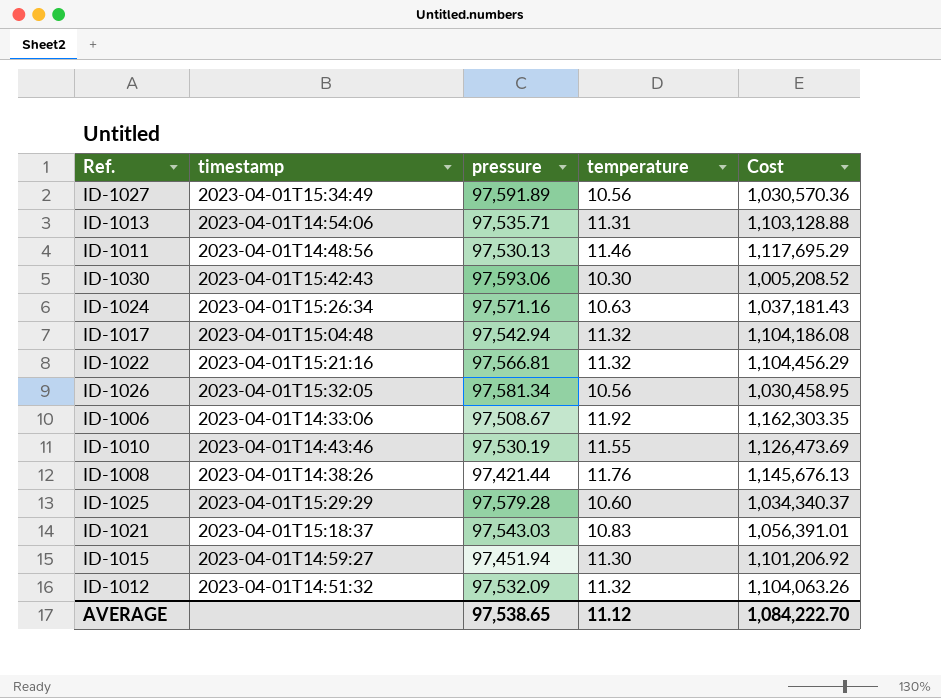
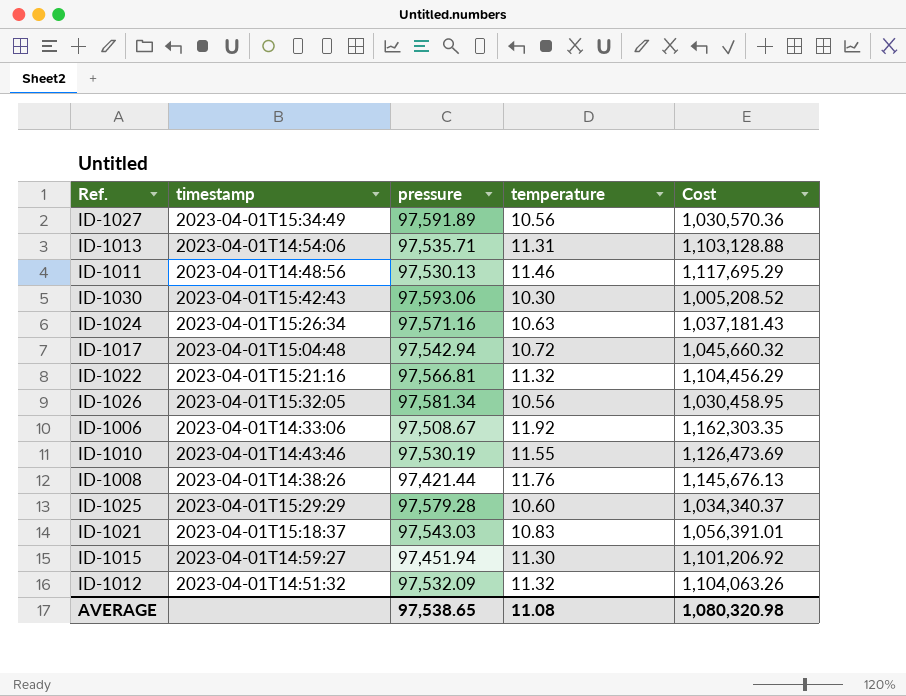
ID-1017 | temperature: 11.32 -> 10.72
ID-1017 | Cost: 1,104,186.08 -> 1,045,660.32
AVERAGE | temperature: 11.12 -> 11.08
AVERAGE | Cost: 1,084,222.70 -> 1,080,320.98

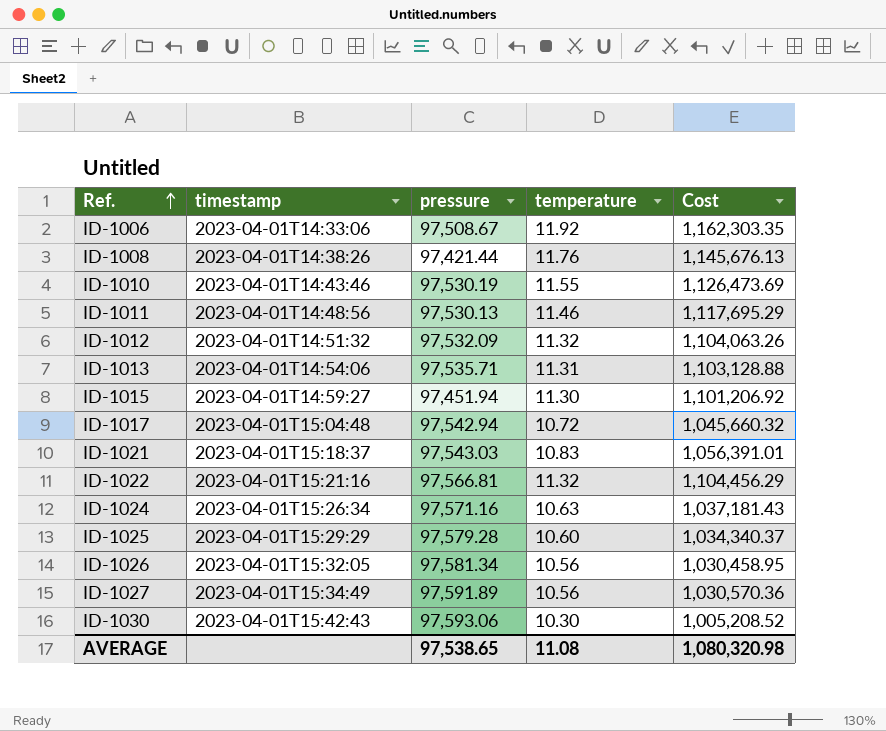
row order: none -> Ref. ascending

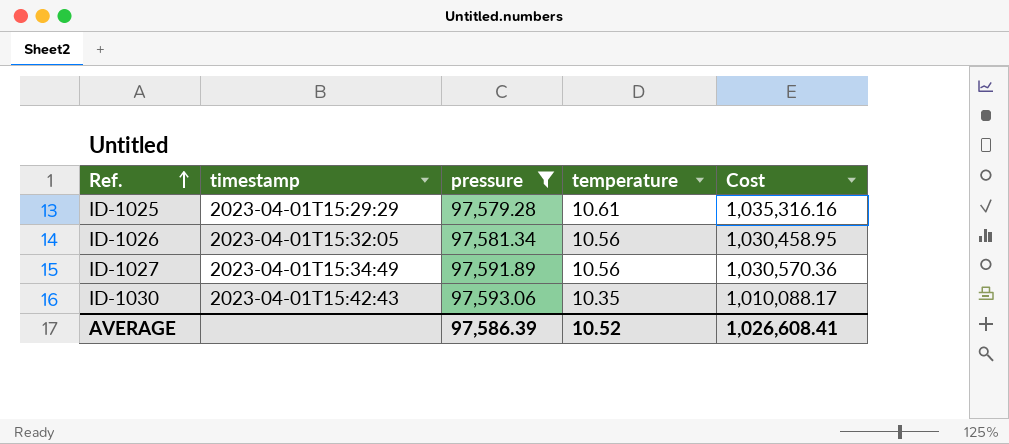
filter: none -> pressure >= 97,579.28
ID-1025 | temperature: 10.60 -> 10.61
ID-1025 | Cost: 1,034,340.37 -> 1,035,316.16
ID-1030 | temperature: 10.30 -> 10.35
ID-1030 | Cost: 1,005,208.52 -> 1,010,088.17
AVERAGE | pressure: 97,538.65 -> 97,586.39
AVERAGE | temperature: 11.08 -> 10.52
AVERAGE | Cost: 1,080,320.98 -> 1,026,608.41

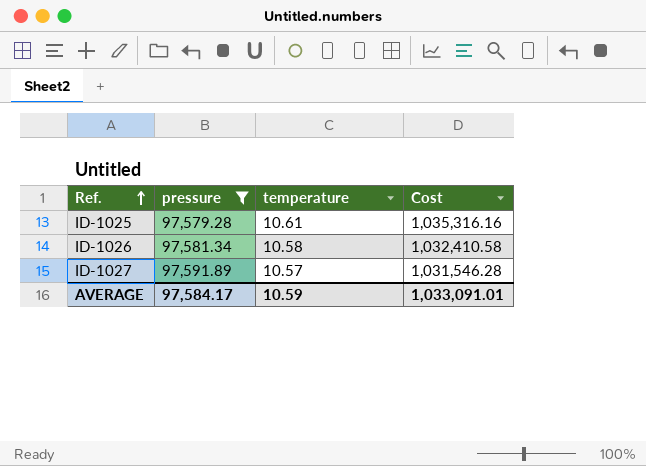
column timestamp | position: 2 -> none
row ID-1030: 2023-04-01T15:42:43 | 97,593.06 | 10.35 | 1,010,088.17 -> none
ID-1026 | temperature: 10.56 -> 10.58
ID-1026 | Cost: 1,030,458.95 -> 1,032,410.58
ID-1027 | temperature: 10.56 -> 10.57
ID-1027 | Cost: 1,030,570.36 -> 1,031,546.28
AVERAGE | pressure: 97,586.39 -> 97,584.17
AVERAGE | temperature: 10.52 -> 10.59
AVERAGE | Cost: 1,026,608.41 -> 1,033,091.01

